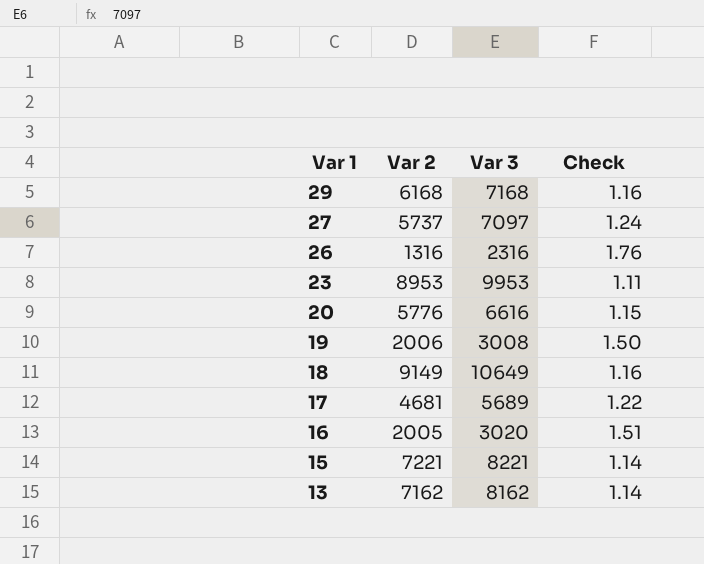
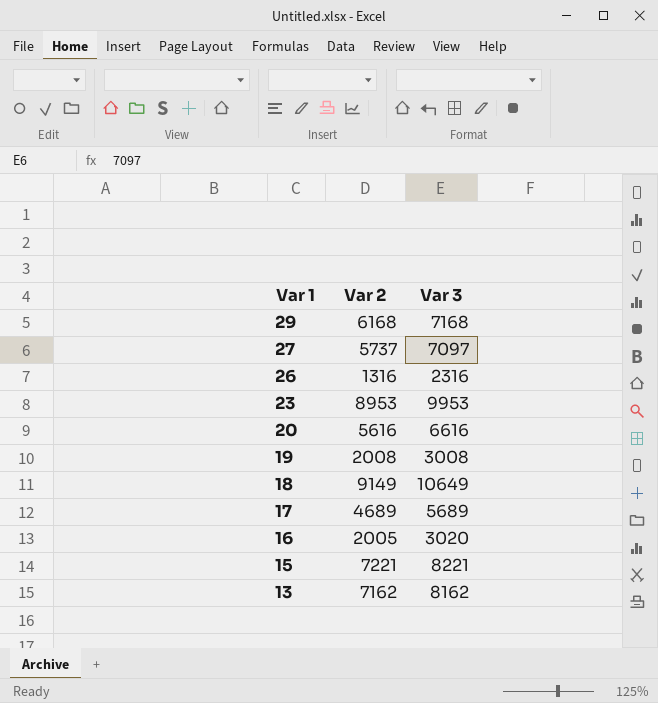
column Check | formula: [Var 3] / [Var 2] -> none
20 | Var 2: 5776 -> 5616
19 | Var 2: 2006 -> 2008
17 | Var 2: 4681 -> 4689

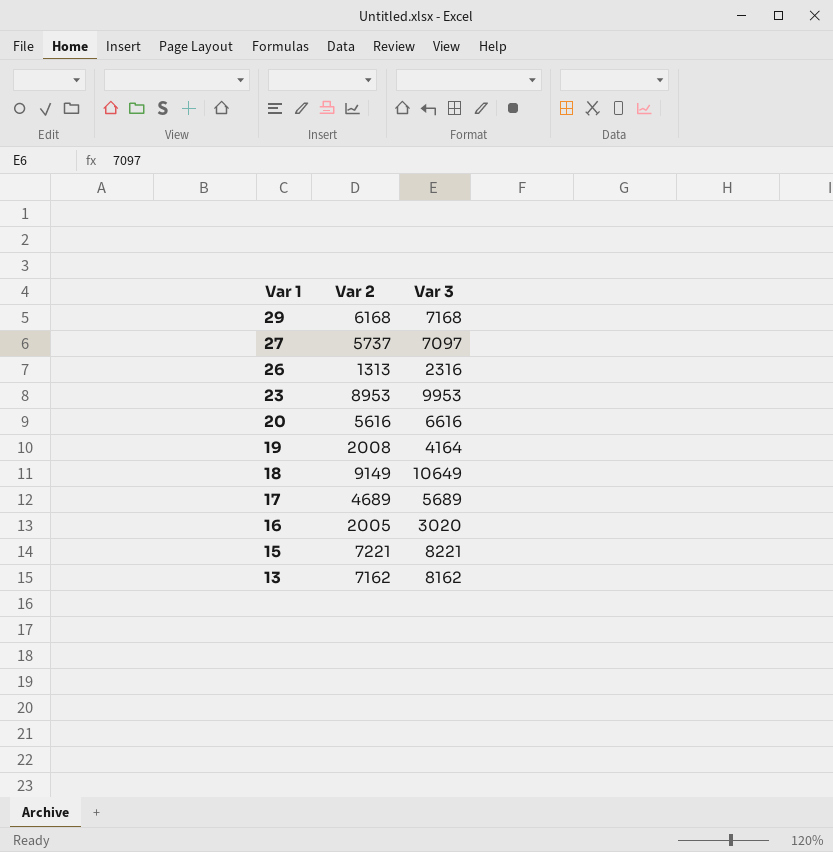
26 | Var 2: 1316 -> 1313
19 | Var 3: 3008 -> 4164

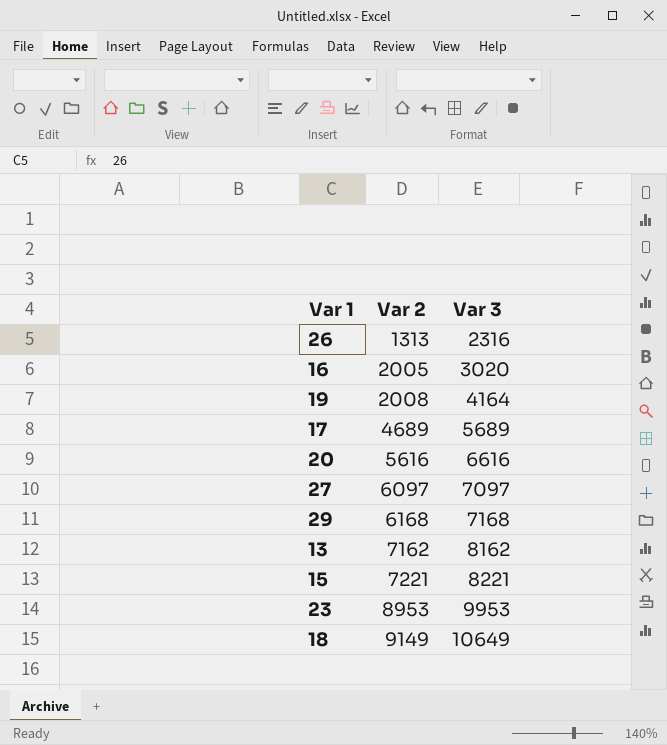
row order: Var 1 descending -> Var 2 ascending
27 | Var 2: 5737 -> 6097

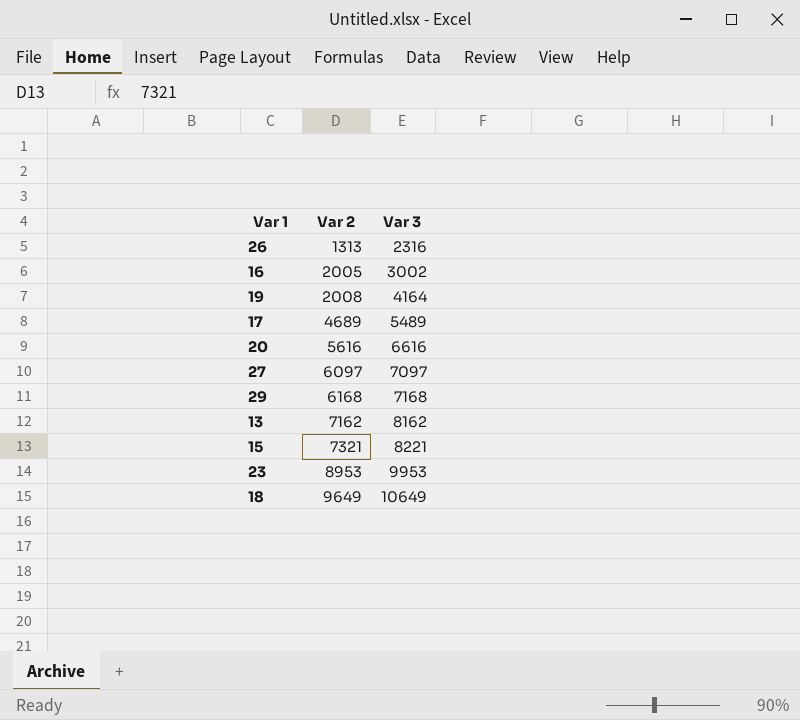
16 | Var 3: 3020 -> 3002
17 | Var 3: 5689 -> 5489
15 | Var 2: 7221 -> 7321
18 | Var 2: 9149 -> 9649

